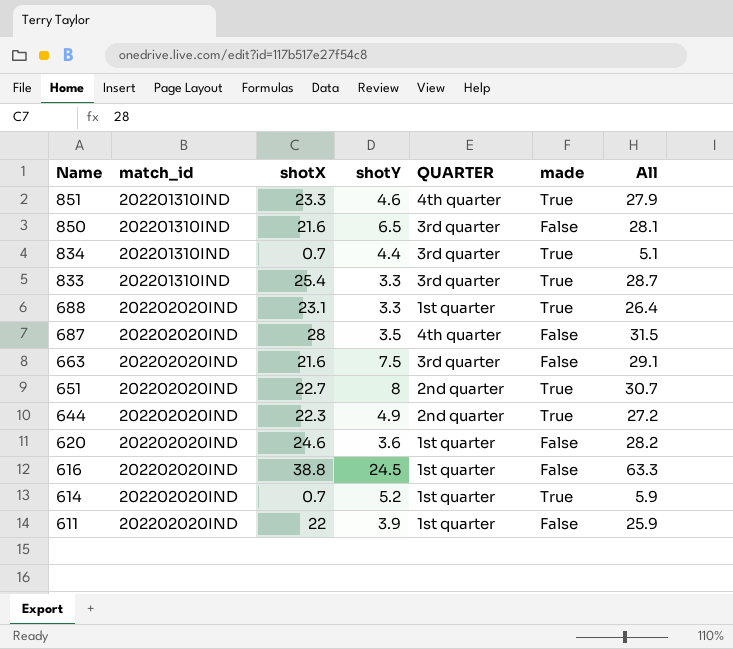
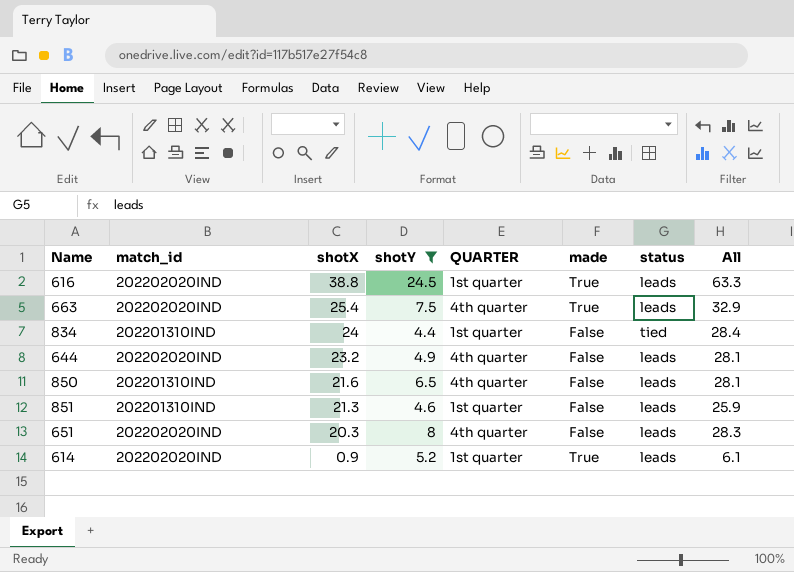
filter: none -> shotY >= 4.4
row order: Name descending -> shotX descending
column status | position: none -> 7
616 | made: False -> True
663 | shotX: 21.6 -> 25.4
663 | QUARTER: 3rd quarter -> 4th quarter
663 | made: False -> True
663 | All: 29.1 -> 32.9
834 | shotX: 0.7 -> 24
834 | QUARTER: 3rd quarter -> 1st quarter
834 | made: True -> False
834 | All: 5.1 -> 28.4
644 | shotX: 22.3 -> 23.2
644 | QUARTER: 2nd quarter -> 4th quarter
644 | made: True -> False
644 | All: 27.2 -> 28.1
850 | QUARTER: 3rd quarter -> 4th quarter
851 | shotX: 23.3 -> 21.3
851 | QUARTER: 4th quarter -> 1st quarter
851 | made: True -> False
851 | All: 27.9 -> 25.9
651 | shotX: 22.7 -> 20.3
651 | QUARTER: 2nd quarter -> 4th quarter
651 | made: True -> False
651 | All: 30.7 -> 28.3
614 | shotX: 0.7 -> 0.9
614 | All: 5.9 -> 6.1

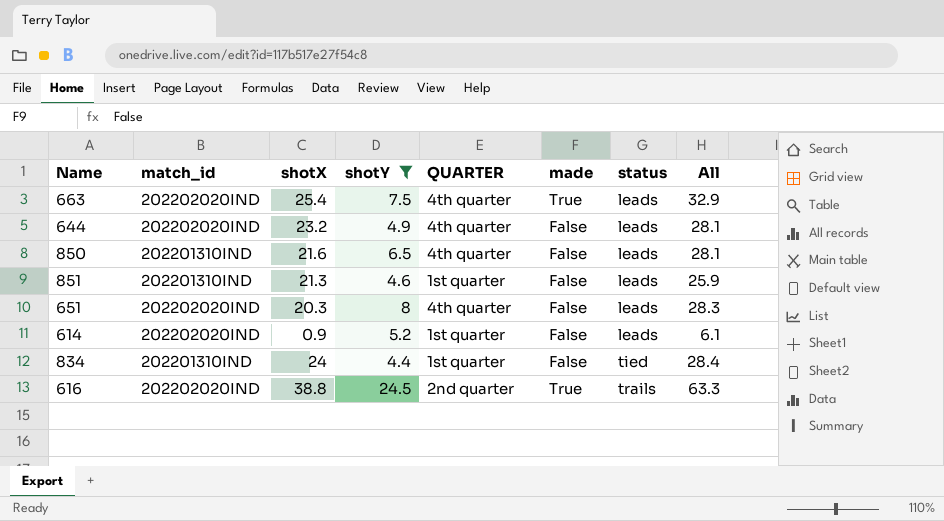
row order: shotX descending -> status ascending
614 | made: True -> False
616 | QUARTER: 1st quarter -> 2nd quarter
616 | status: leads -> trails

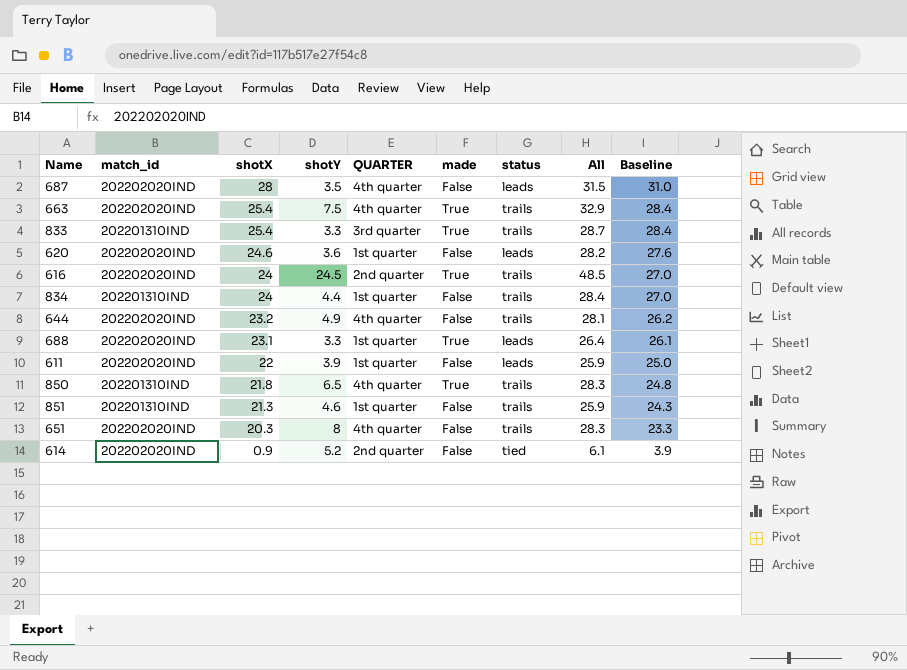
filter: shotY >= 4.4 -> none
row order: status ascending -> shotX descending
column Baseline | formula: none -> [shotX] + 3
663 | status: leads -> trails
616 | shotX: 38.8 -> 24
616 | All: 63.3 -> 48.5
834 | status: tied -> trails
644 | status: leads -> trails
850 | shotX: 21.6 -> 21.8
850 | made: False -> True
850 | status: leads -> trails
850 | All: 28.1 -> 28.3
851 | status: leads -> trails
651 | status: leads -> trails
614 | QUARTER: 1st quarter -> 2nd quarter
614 | status: leads -> tied

